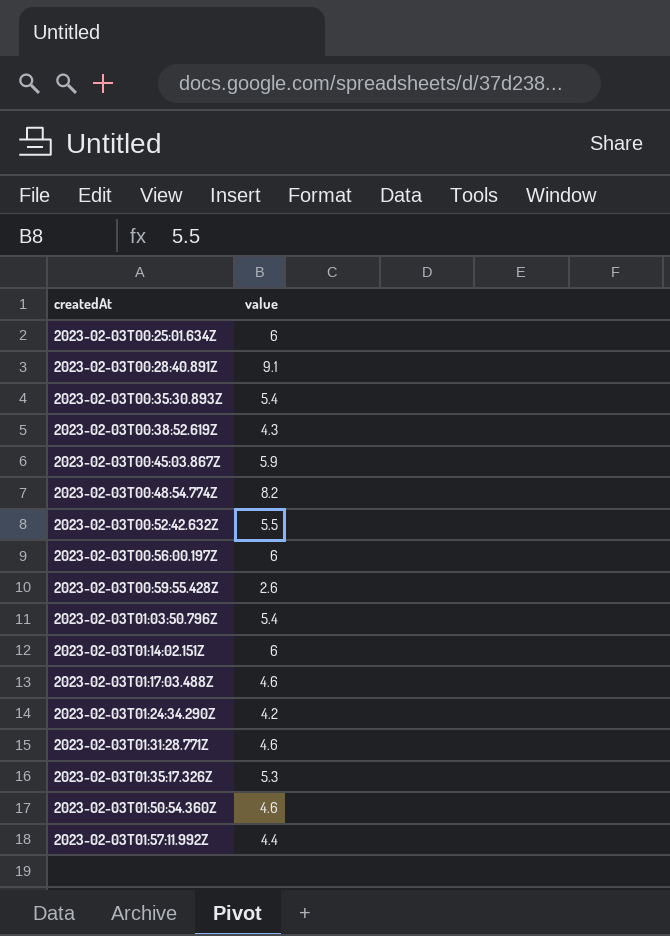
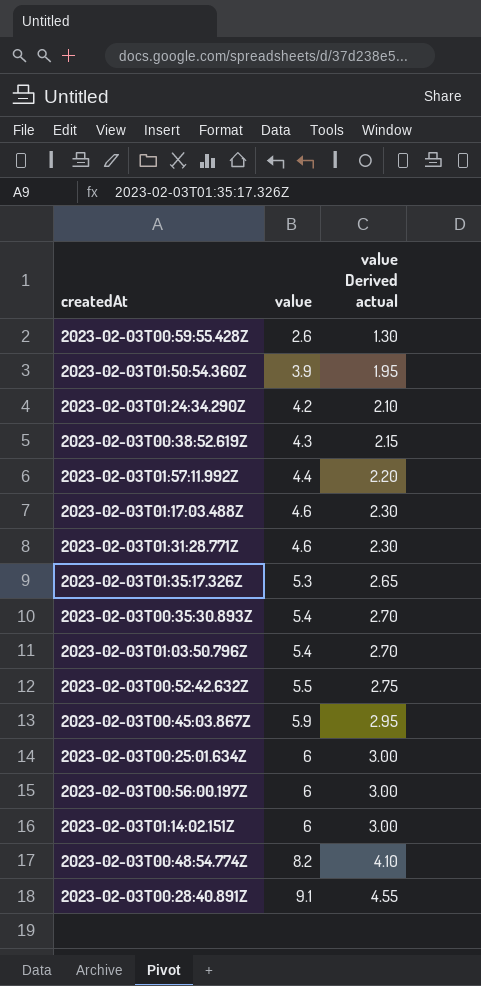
row order: createdAt ascending -> value ascending
column value Derived actual | formula: none -> [value] * 0.5
2023-02-03T01:50:54.360Z | value: 4.6 -> 3.9

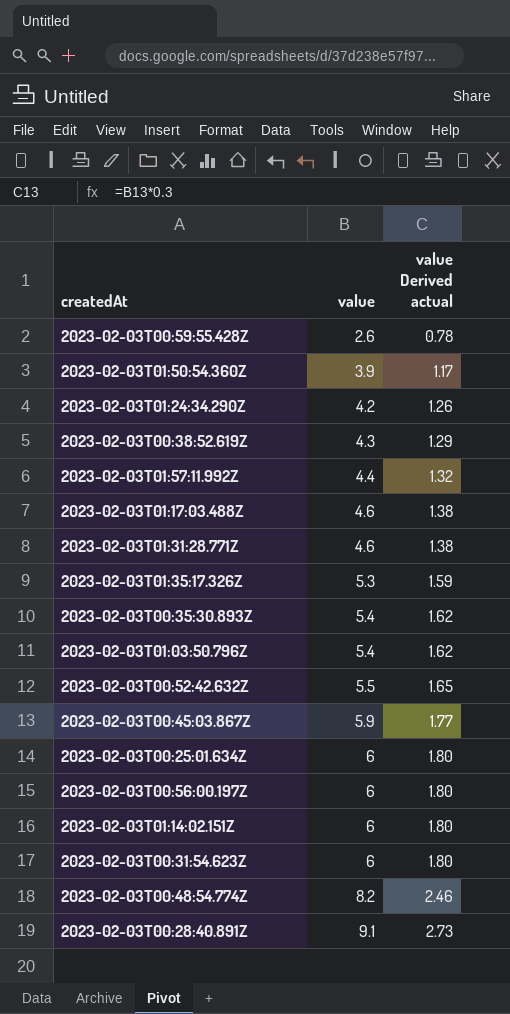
column value Derived actual | formula: [value] * 0.5 -> [value] * 0.3
row 2023-02-03T00:31:54.623Z: none -> 6 | 1.80

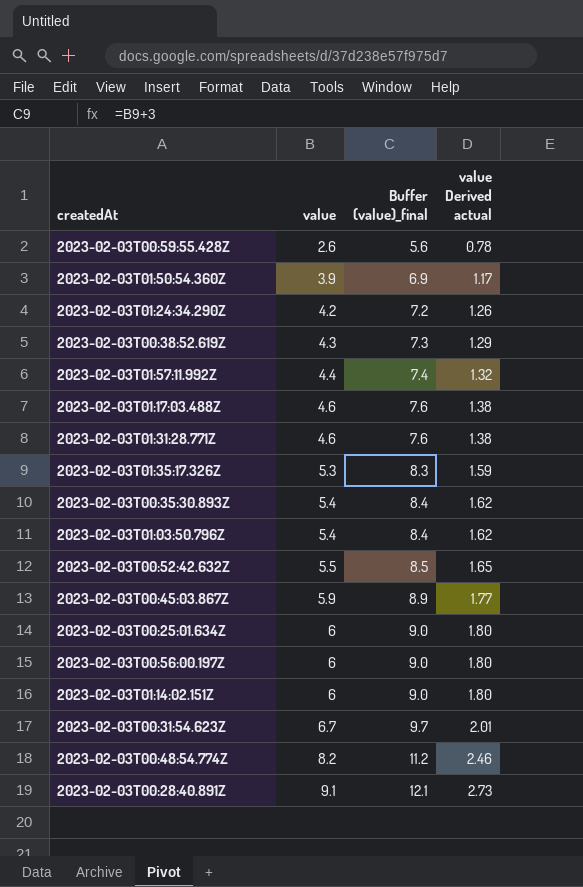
column Buffer (value)_final | formula: none -> [value] + 3
2023-02-03T00:31:54.623Z | value: 6 -> 6.7
2023-02-03T00:31:54.623Z | value Derived actual: 1.80 -> 2.01

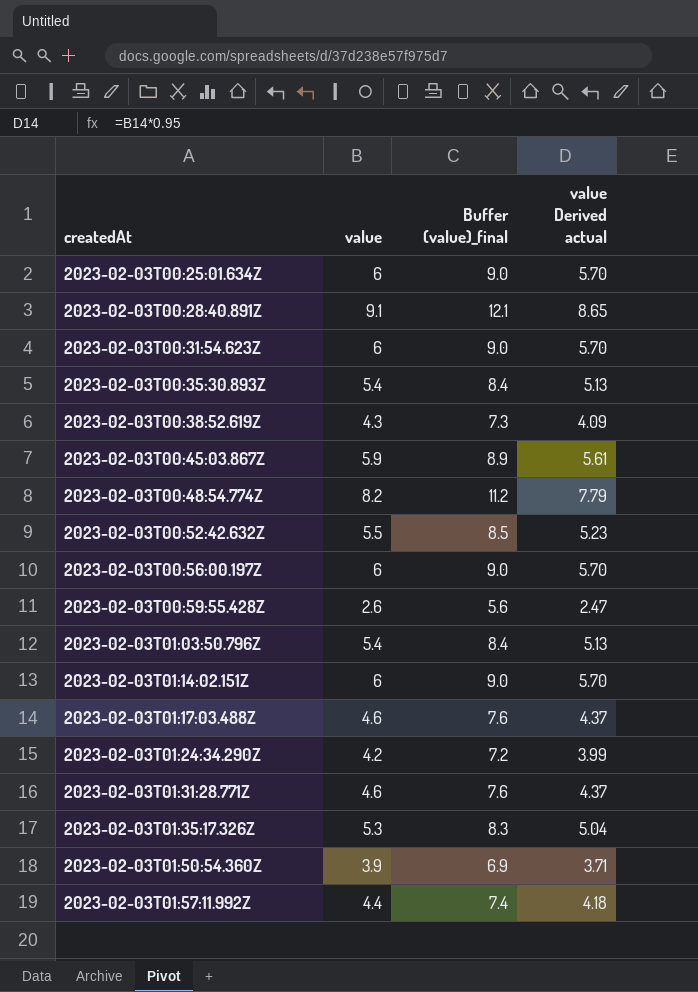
row order: value ascending -> createdAt ascending
column value Derived actual | formula: [value] * 0.3 -> [value] * 0.95
2023-02-03T00:31:54.623Z | value: 6.7 -> 6
2023-02-03T00:31:54.623Z | Buffer (value)_final: 9.7 -> 9.0

